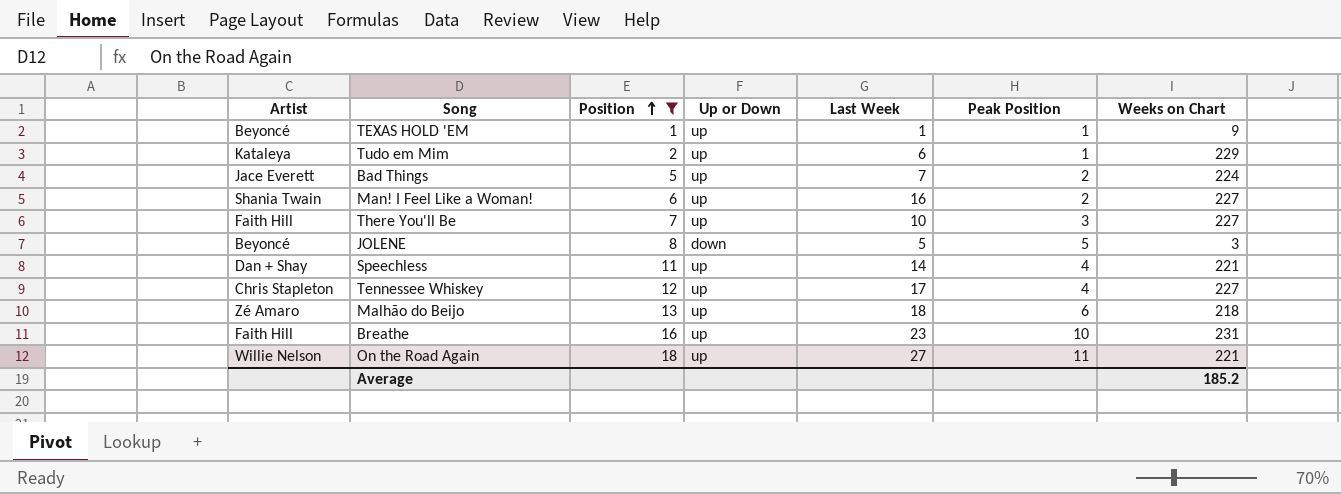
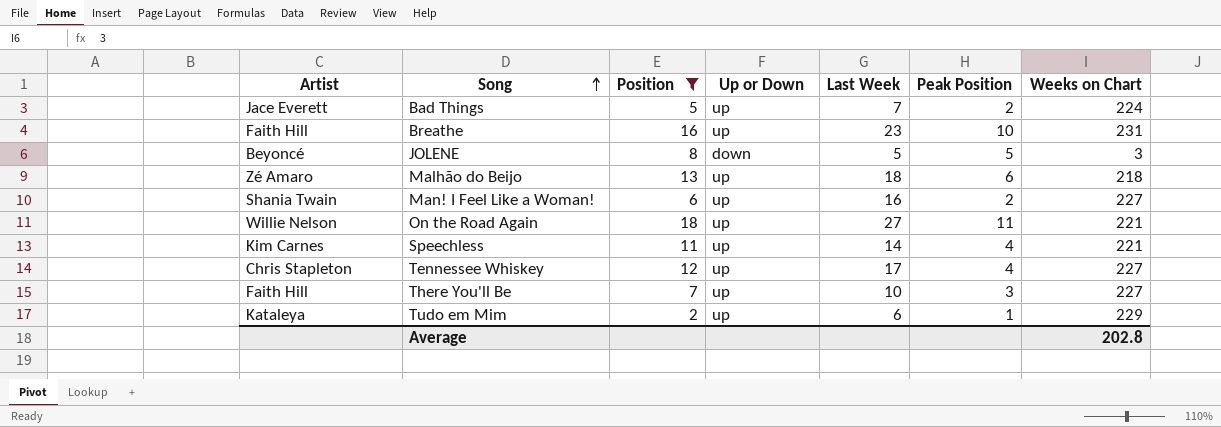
row order: Position ascending -> Song ascending
row TEXAS HOLD 'EM: Beyoncé | 1 | up | 1 | 1 | 9 -> none
Speechless | Artist: Dan + Shay -> Kim Carnes
Average | Weeks on Chart: 185.2 -> 202.8

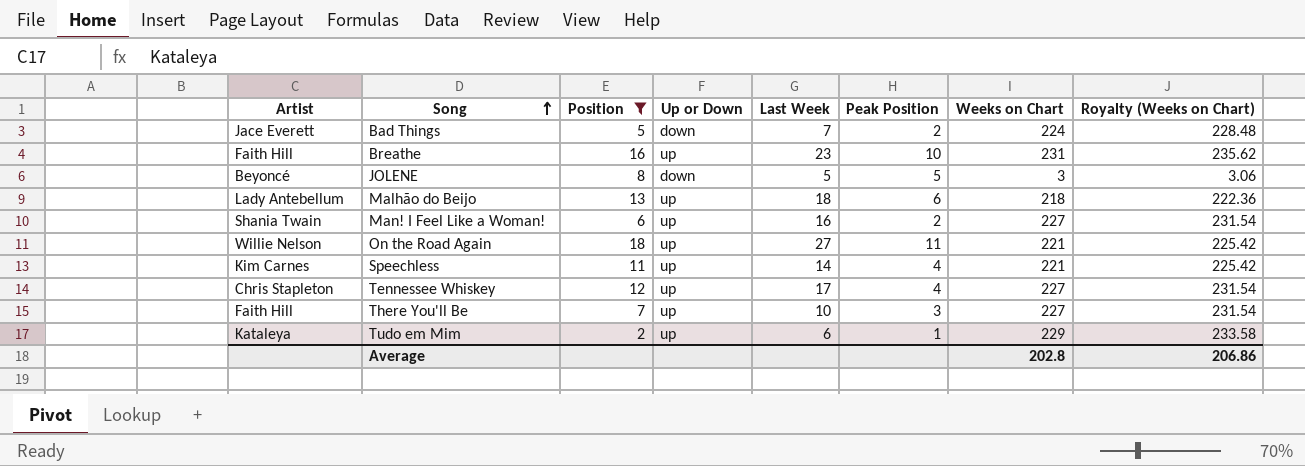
column Royalty (Weeks on Chart) | formula: none -> [Weeks on Chart] * 1.02
Bad Things | Up or Down: up -> down
Malhão do Beijo | Artist: Zé Amaro -> Lady Antebellum

